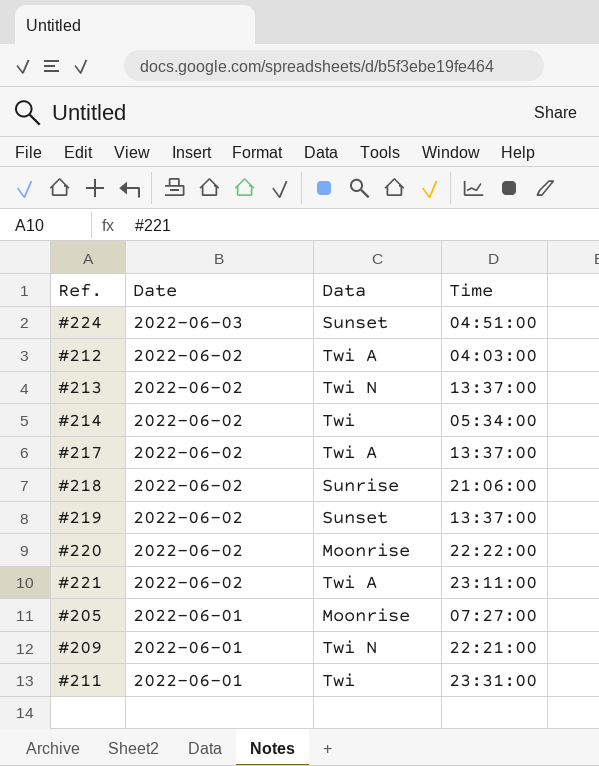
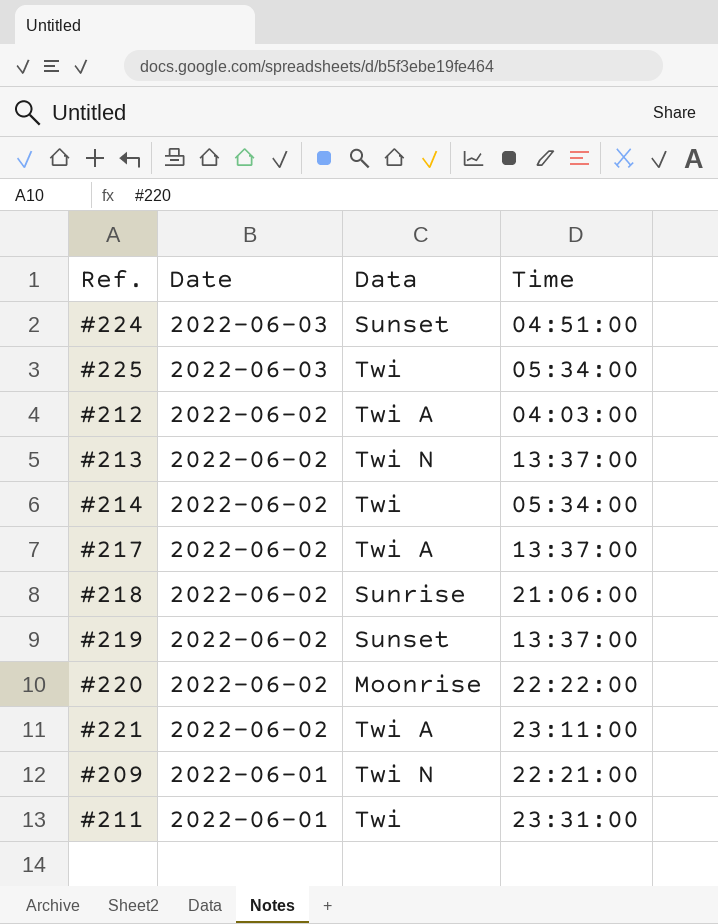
row #205: 2022-06-01 | Moonrise | 07:27:00 -> none
row #225: none -> 2022-06-03 | Twi | 05:34:00

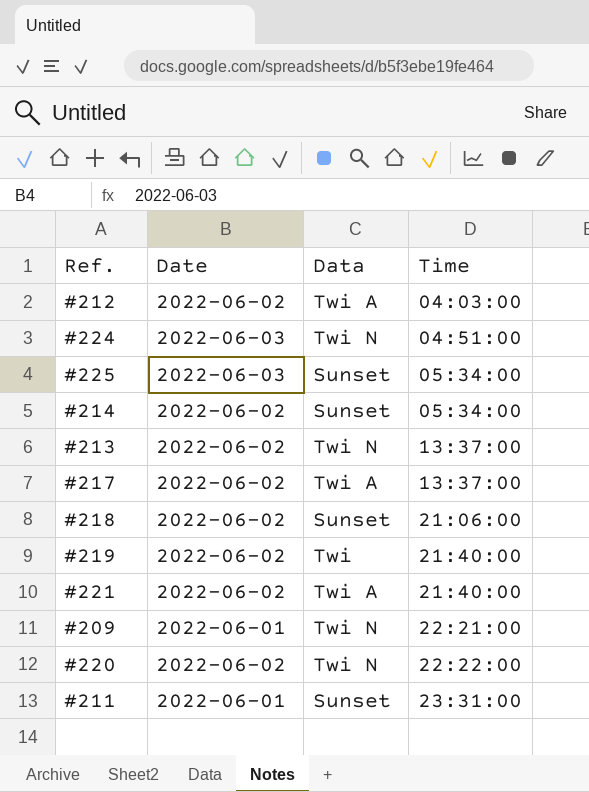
row order: Date descending -> Time ascending
#224 | Data: Sunset -> Twi N
#225 | Data: Twi -> Sunset
#214 | Data: Twi -> Sunset
#218 | Data: Sunrise -> Sunset
#219 | Data: Sunset -> Twi
#219 | Time: 13:37:00 -> 21:40:00
#221 | Time: 23:11:00 -> 21:40:00
#220 | Data: Moonrise -> Twi N
#211 | Data: Twi -> Sunset

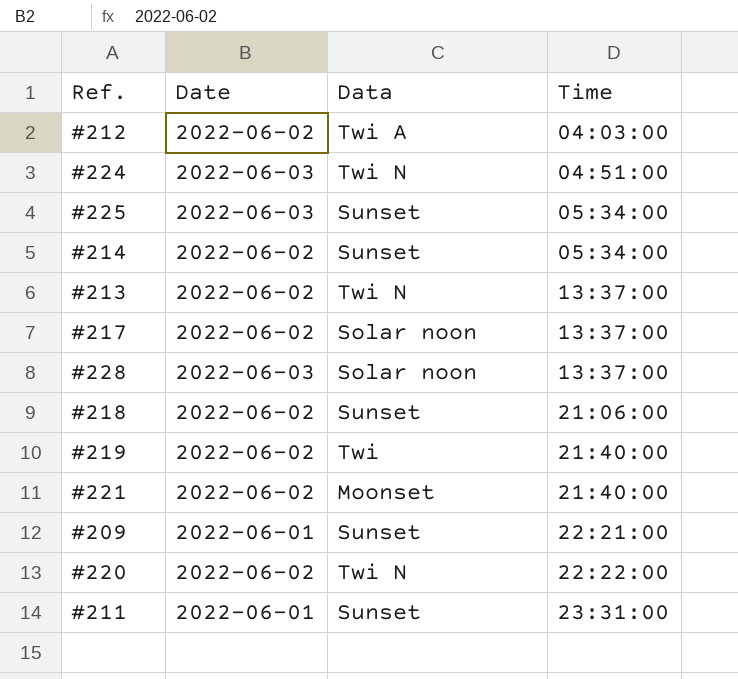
#217 | Data: Twi A -> Solar noon
row #228: none -> 2022-06-03 | Solar noon | 13:37:00
#221 | Data: Twi A -> Moonset
#209 | Data: Twi N -> Sunset

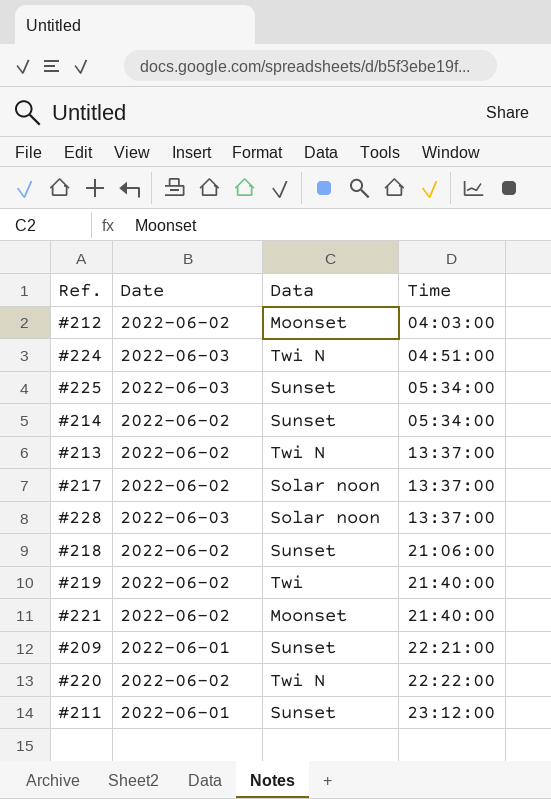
#212 | Data: Twi A -> Moonset
#211 | Time: 23:31:00 -> 23:12:00

